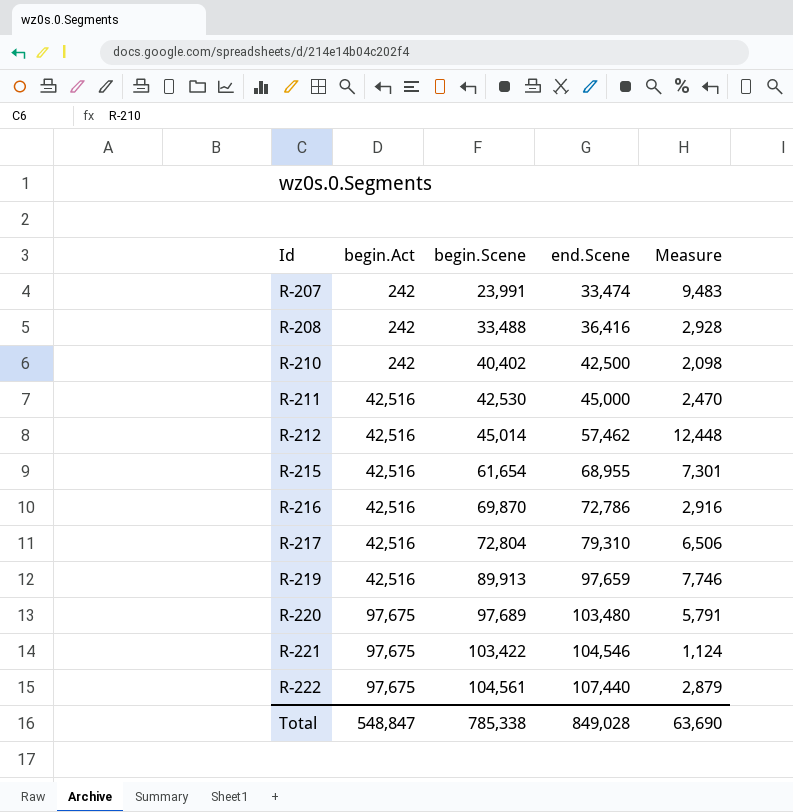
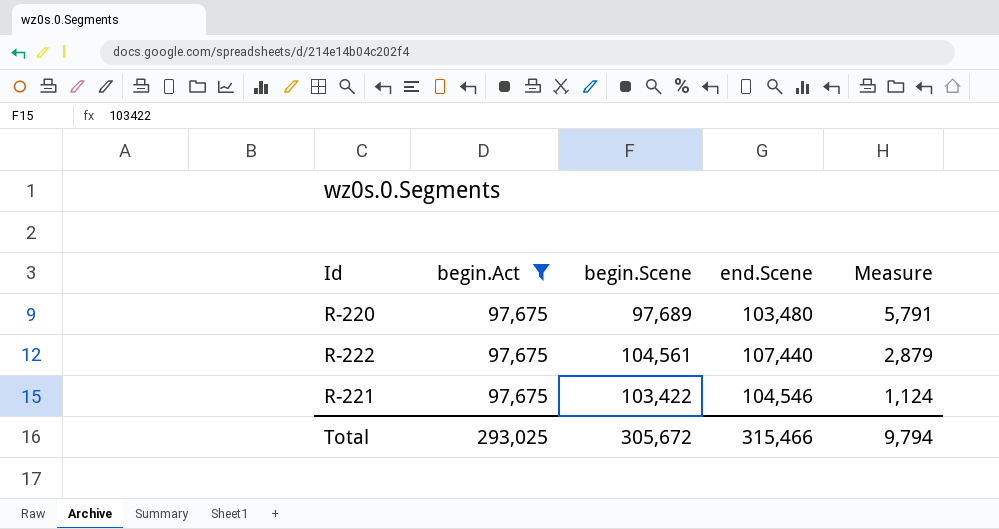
filter: none -> begin.Act = 97,675
row order: Id ascending -> Measure descending
Total | begin.Act: 548,847 -> 293,025
Total | begin.Scene: 785,338 -> 305,672
Total | end.Scene: 849,028 -> 315,466
Total | Measure: 63,690 -> 9,794

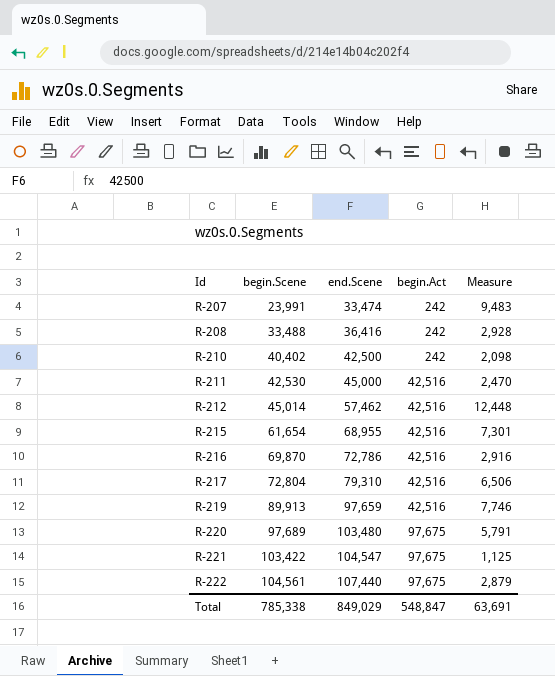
filter: begin.Act = 97,675 -> none
row order: Measure descending -> Id ascending
column begin.Act | position: 2 -> 4
R-221 | end.Scene: 104,546 -> 104,547
R-221 | Measure: 1,124 -> 1,125
Total | begin.Scene: 305,672 -> 785,338
Total | end.Scene: 315,466 -> 849,029
Total | begin.Act: 293,025 -> 548,847
Total | Measure: 9,794 -> 63,691

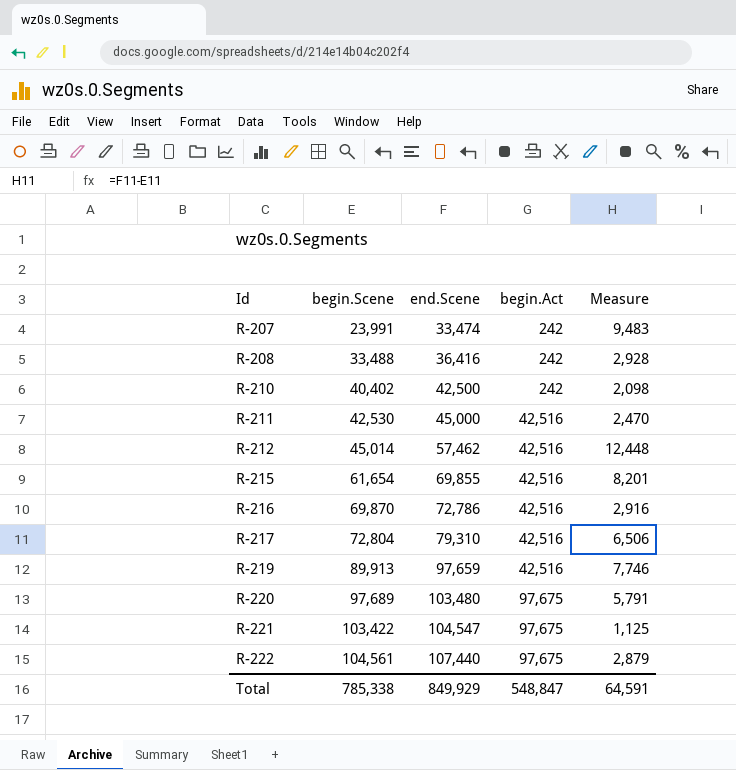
R-215 | end.Scene: 68,955 -> 69,855
R-215 | Measure: 7,301 -> 8,201
Total | end.Scene: 849,029 -> 849,929
Total | Measure: 63,691 -> 64,591

